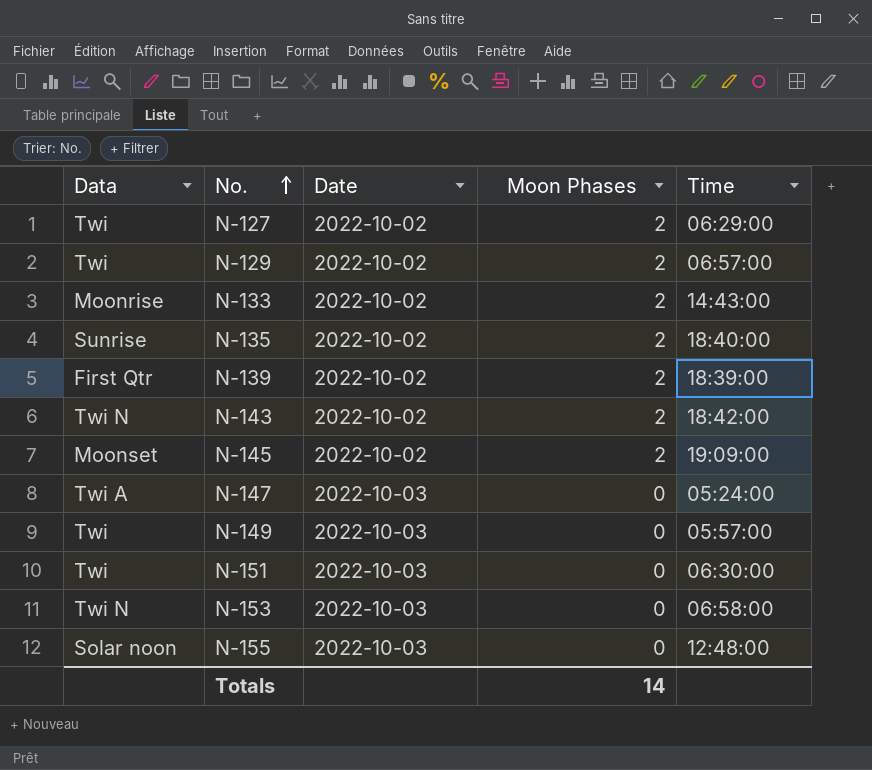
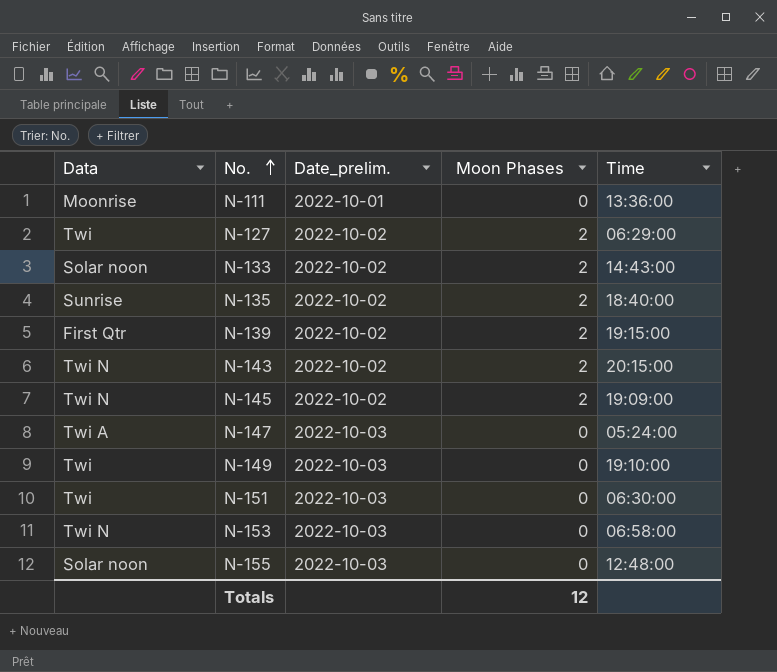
column name: Date -> Date_prelim.
row N-129: Twi | 2022-10-02 | 2 | 06:57:00 -> none
row N-111: none -> Moonrise | 2022-10-01 | 0 | 13:36:00
N-133 | Data: Moonrise -> Solar noon
N-139 | Time: 18:39:00 -> 19:15:00
N-143 | Time: 18:42:00 -> 20:15:00
N-145 | Data: Moonset -> Twi N
N-149 | Time: 05:57:00 -> 19:10:00
Totals | Moon Phases: 14 -> 12

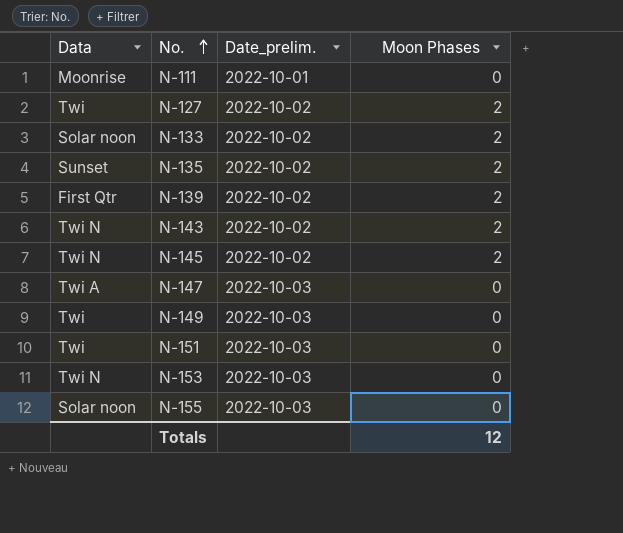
column Time | position: 5 -> none
N-135 | Data: Sunrise -> Sunset

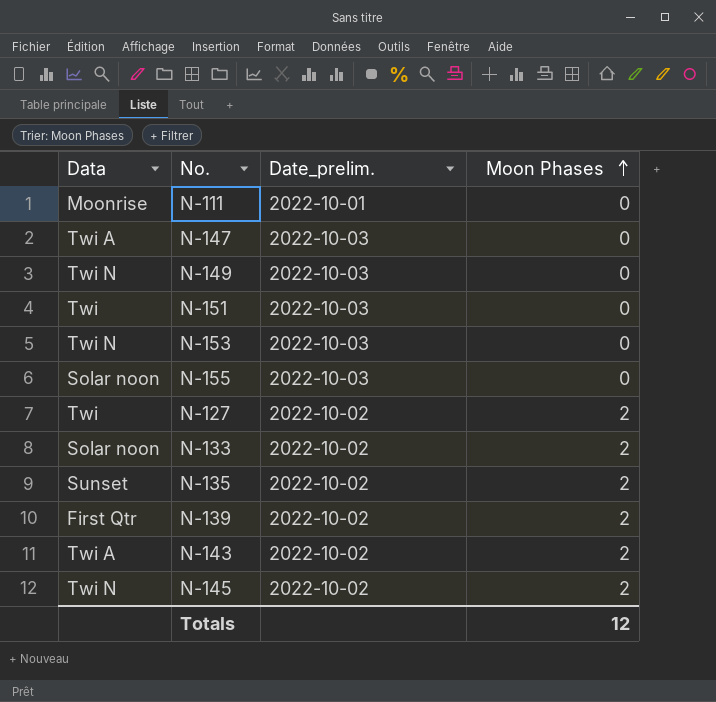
row order: No. ascending -> Moon Phases ascending
N-149 | Data: Twi -> Twi N
N-143 | Data: Twi N -> Twi A

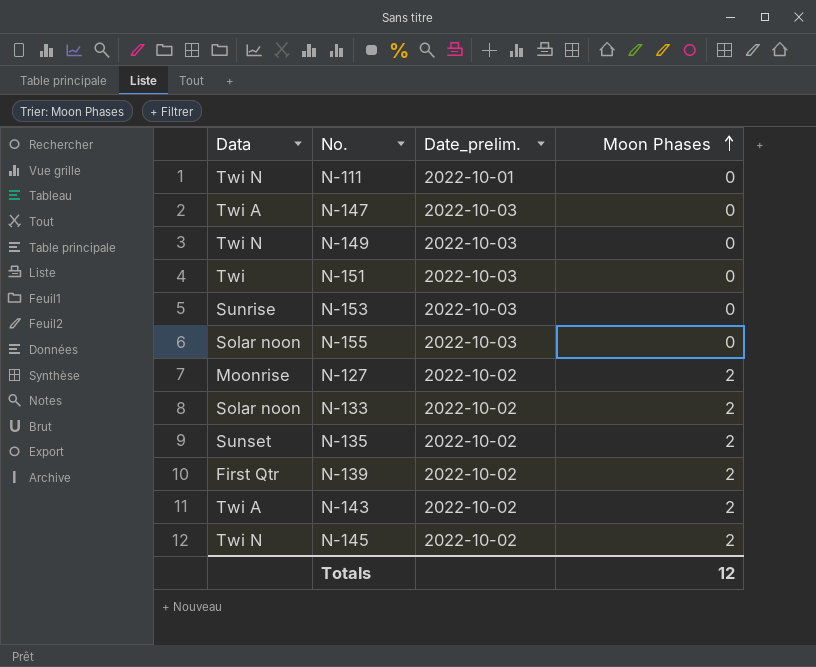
N-111 | Data: Moonrise -> Twi N
N-153 | Data: Twi N -> Sunrise
N-127 | Data: Twi -> Moonrise

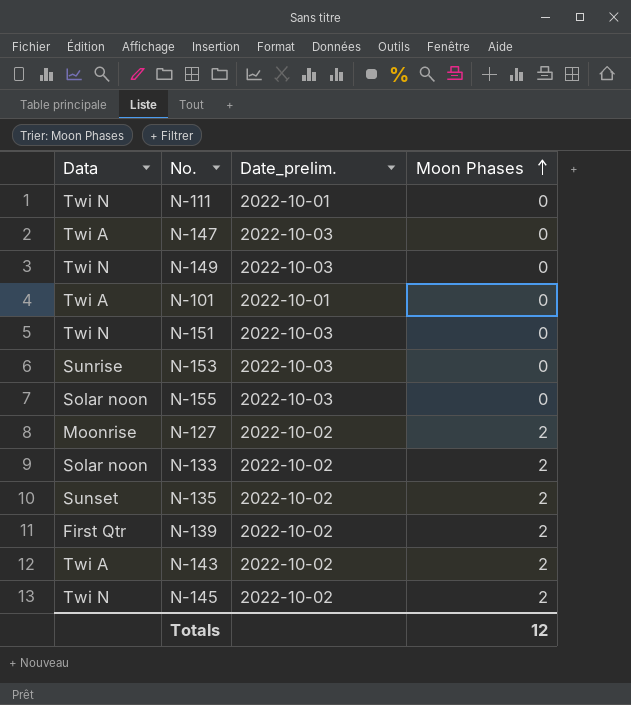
row N-101: none -> Twi A | 2022-10-01 | 0
N-151 | Data: Twi -> Twi N

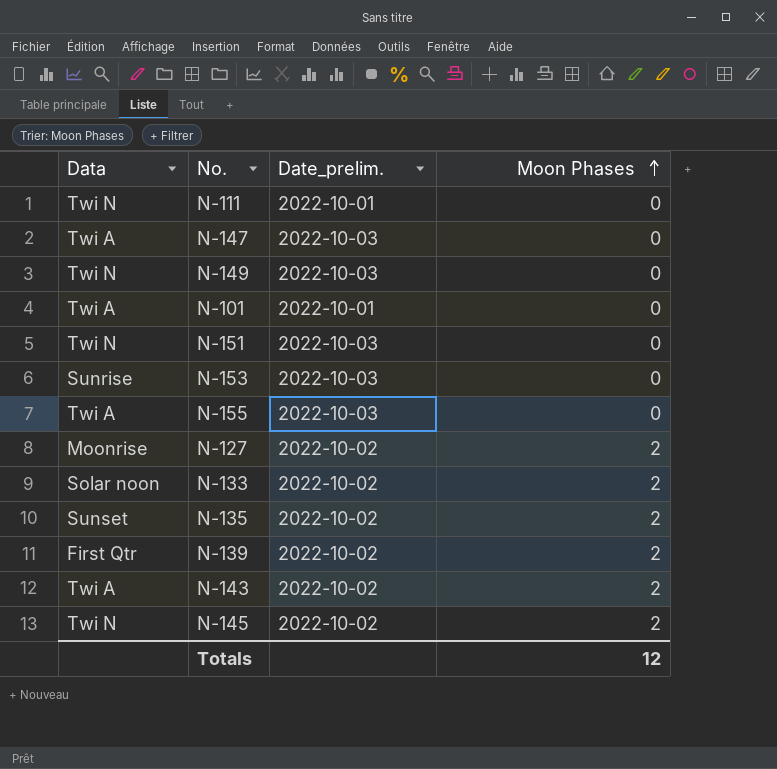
N-155 | Data: Solar noon -> Twi A

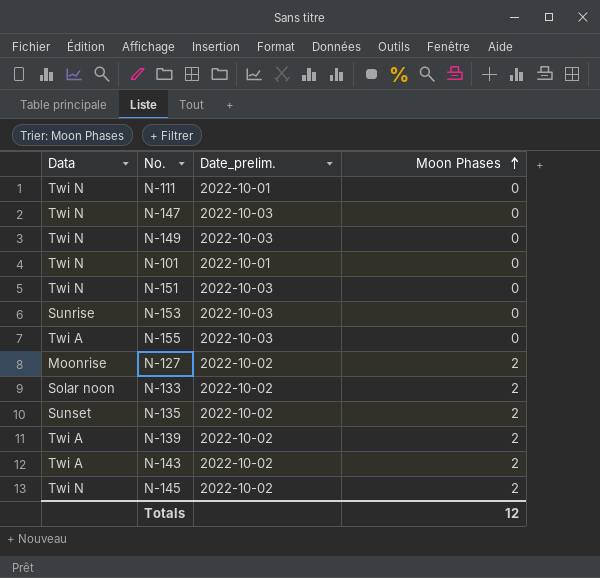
N-147 | Data: Twi A -> Twi N
N-101 | Data: Twi A -> Twi N
N-139 | Data: First Qtr -> Twi A

